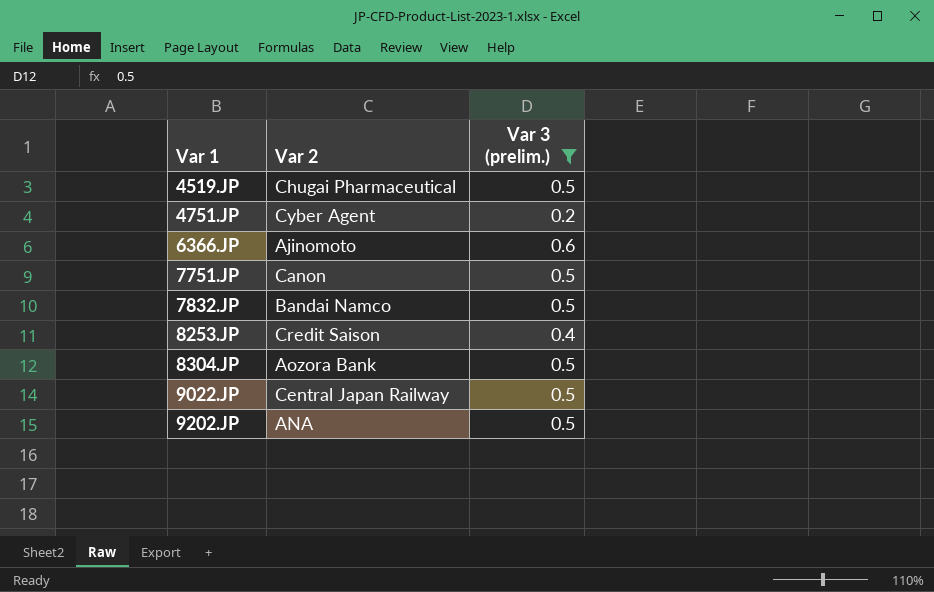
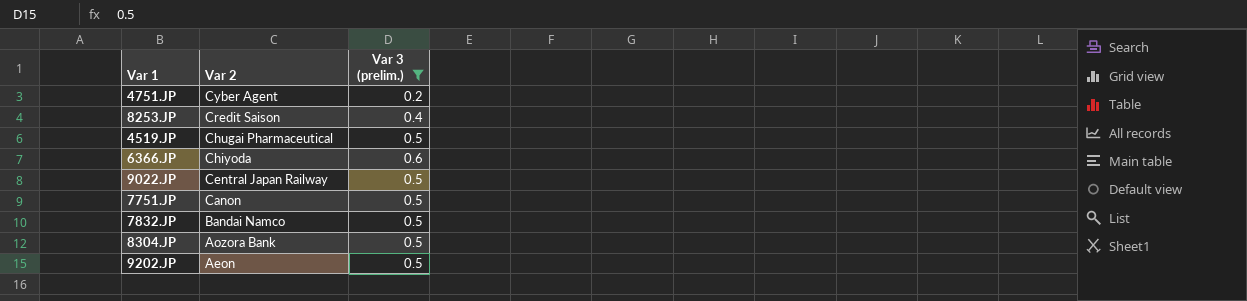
row order: Var 1 ascending -> Var 2 descending
6366.JP | Var 2: Ajinomoto -> Chiyoda
9202.JP | Var 2: ANA -> Aeon

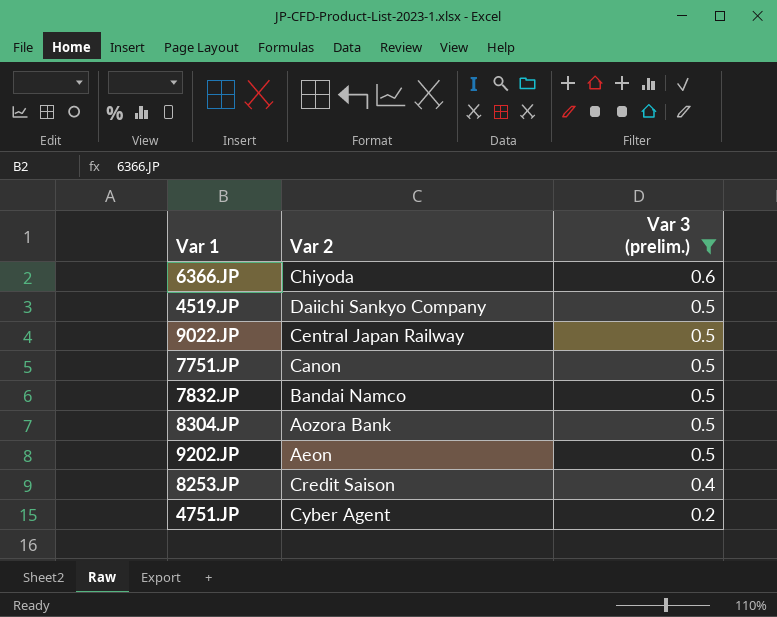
row order: Var 2 descending -> Var 3 (prelim.) descending
4519.JP | Var 2: Chugai Pharmaceutical -> Daiichi Sankyo Company

